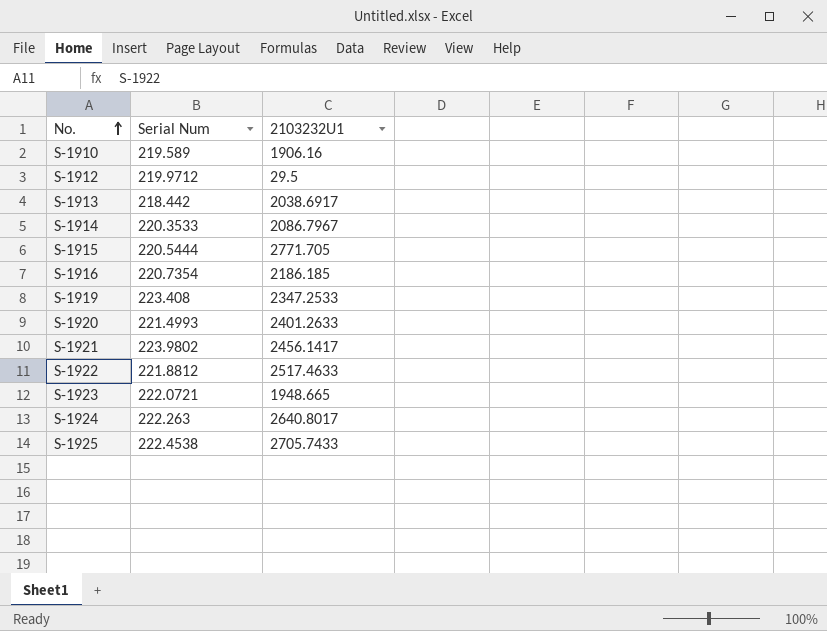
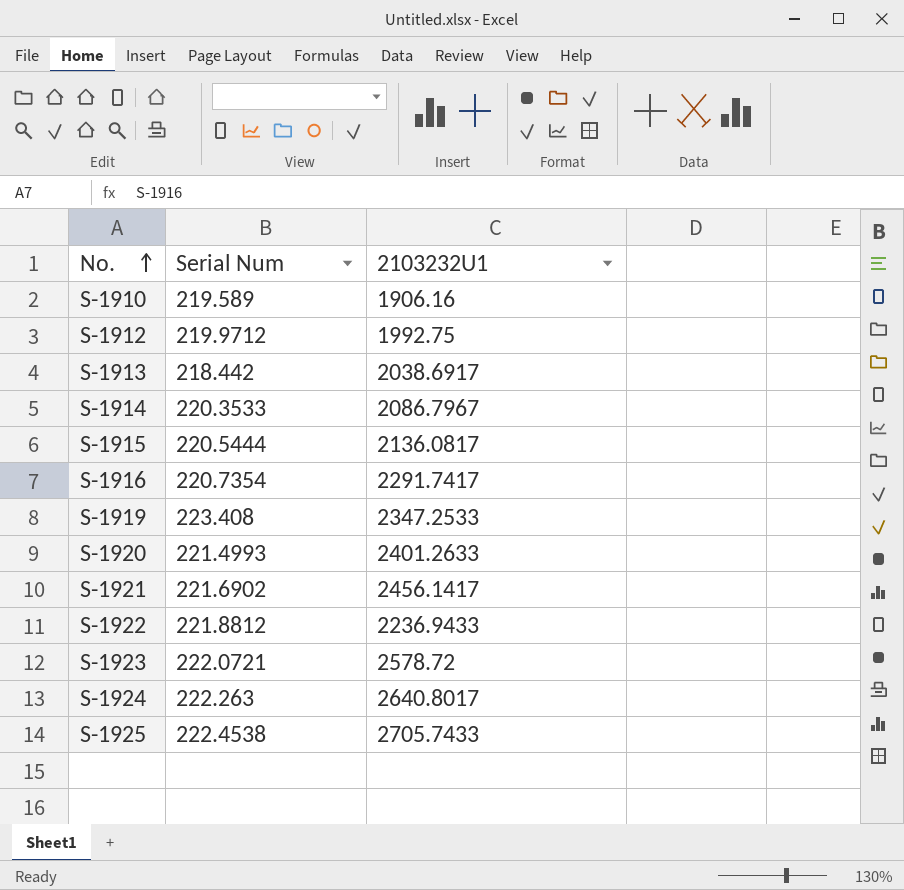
S-1912 | 2103232U1: 29.5 -> 1992.75
S-1915 | 2103232U1: 2771.705 -> 2136.0817
S-1916 | 2103232U1: 2186.185 -> 2291.7417
S-1921 | Serial Num: 223.9802 -> 221.6902
S-1922 | 2103232U1: 2517.4633 -> 2236.9433
S-1923 | 2103232U1: 1948.665 -> 2578.72

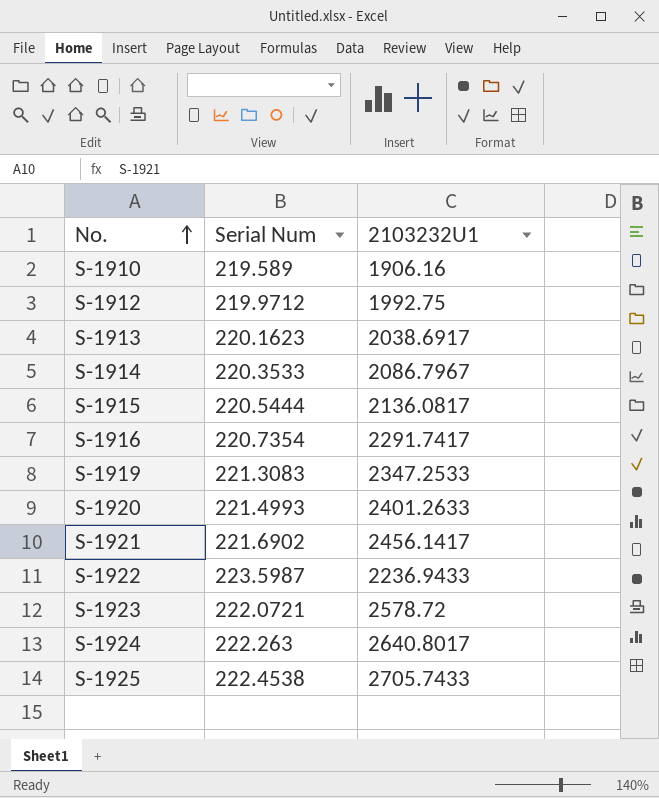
S-1913 | Serial Num: 218.442 -> 220.1623
S-1919 | Serial Num: 223.408 -> 221.3083
S-1922 | Serial Num: 221.8812 -> 223.5987

